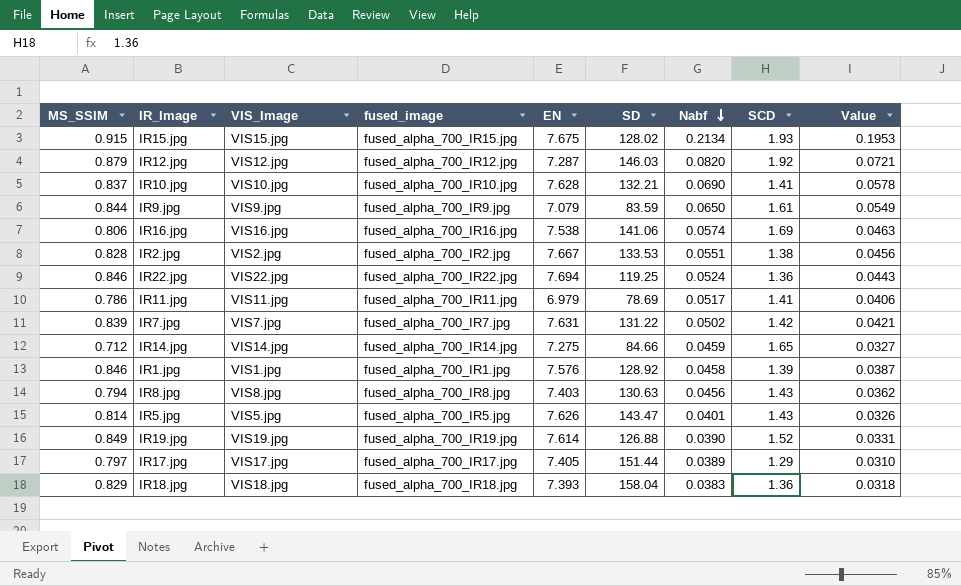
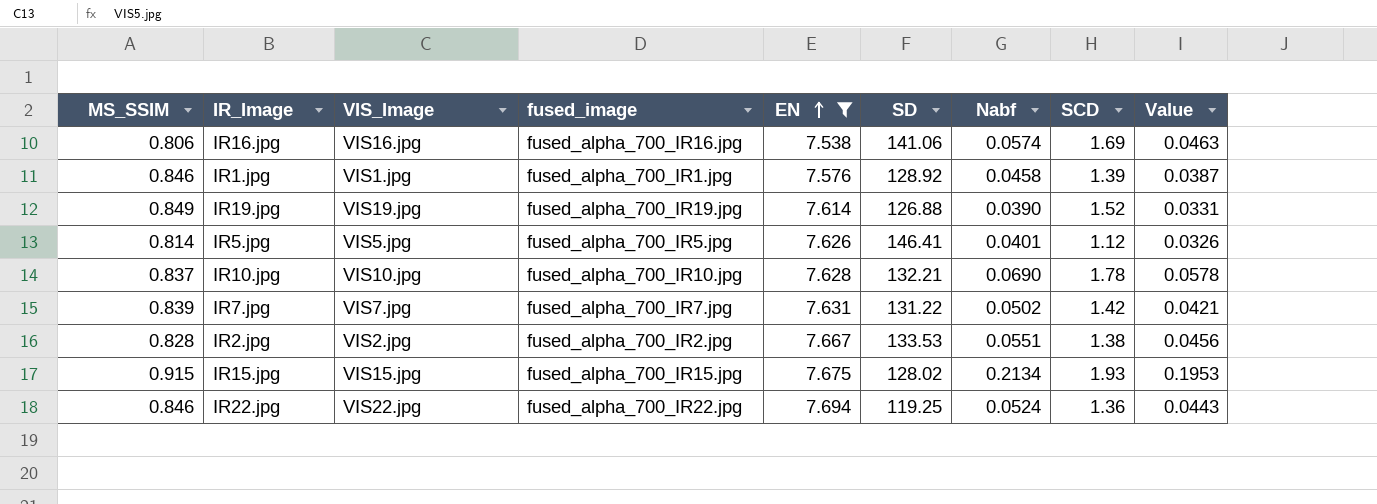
filter: none -> EN >= 7.538
row order: Nabf descending -> EN ascending
IR5.jpg | SD: 143.47 -> 146.41
IR5.jpg | SCD: 1.43 -> 1.12
IR10.jpg | SCD: 1.41 -> 1.78

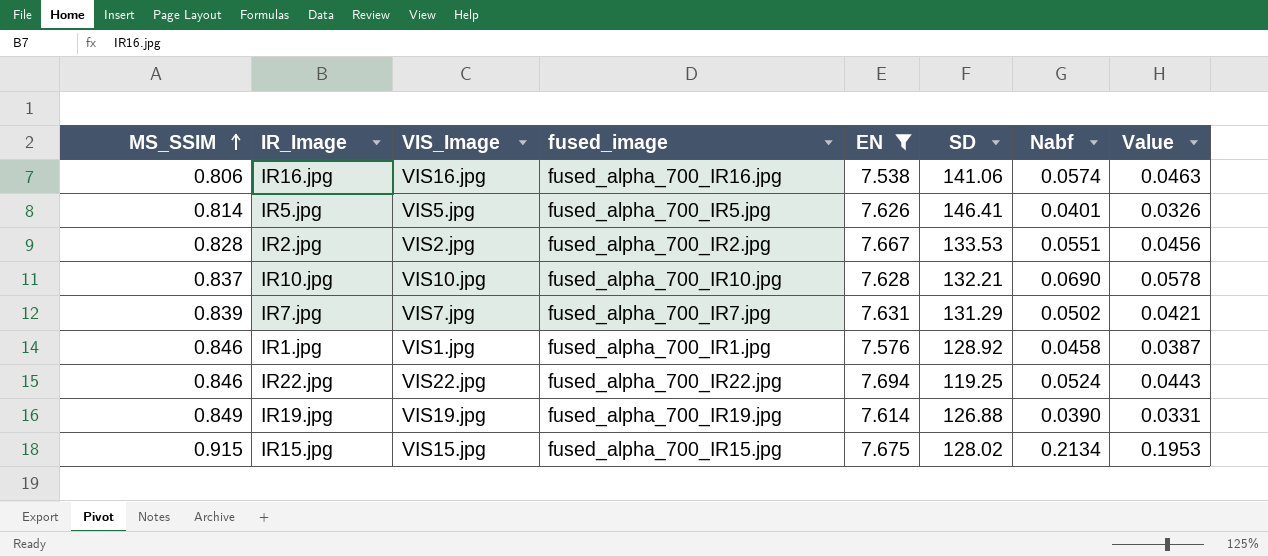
row order: EN ascending -> MS_SSIM ascending
column SCD | position: 8 -> none
IR7.jpg | SD: 131.22 -> 131.29

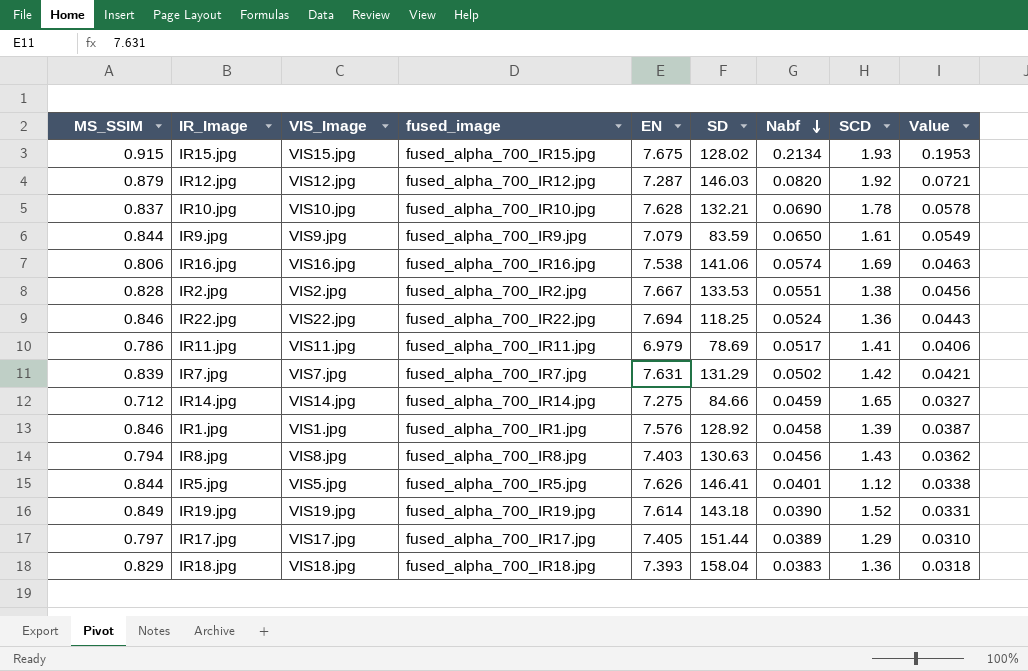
filter: EN >= 7.538 -> none
row order: MS_SSIM ascending -> Nabf descending
column SCD | position: none -> 8
IR22.jpg | SD: 119.25 -> 118.25
IR5.jpg | MS_SSIM: 0.814 -> 0.844
IR5.jpg | Value: 0.0326 -> 0.0338
IR19.jpg | SD: 126.88 -> 143.18

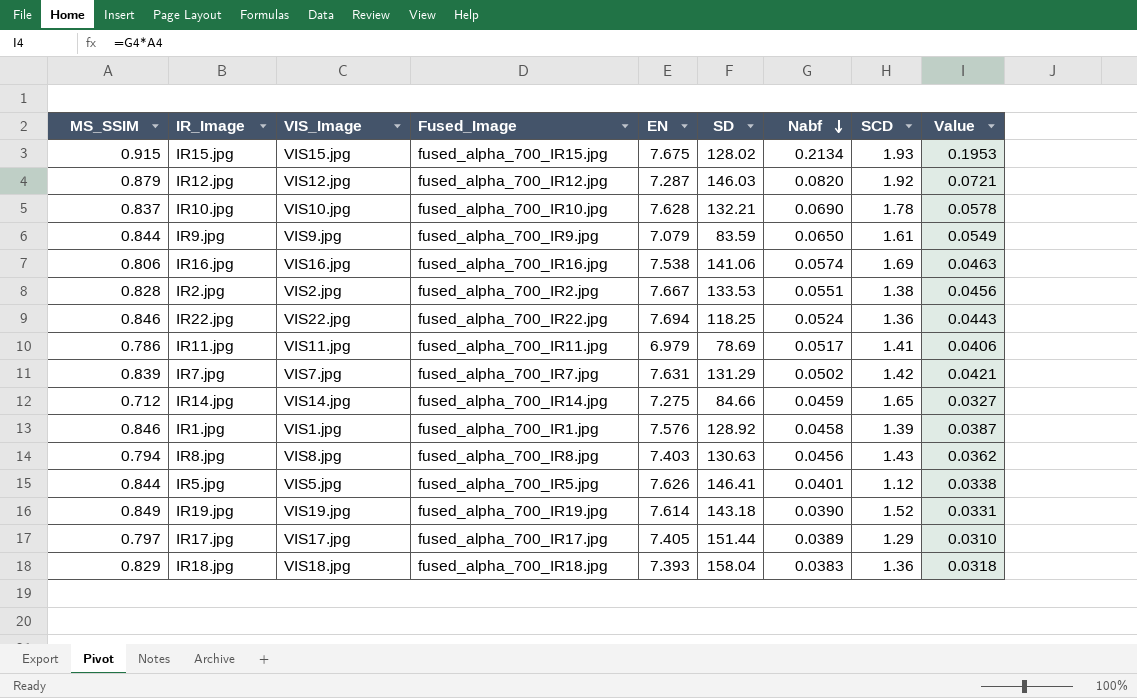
column name: fused_image -> Fused_Image

